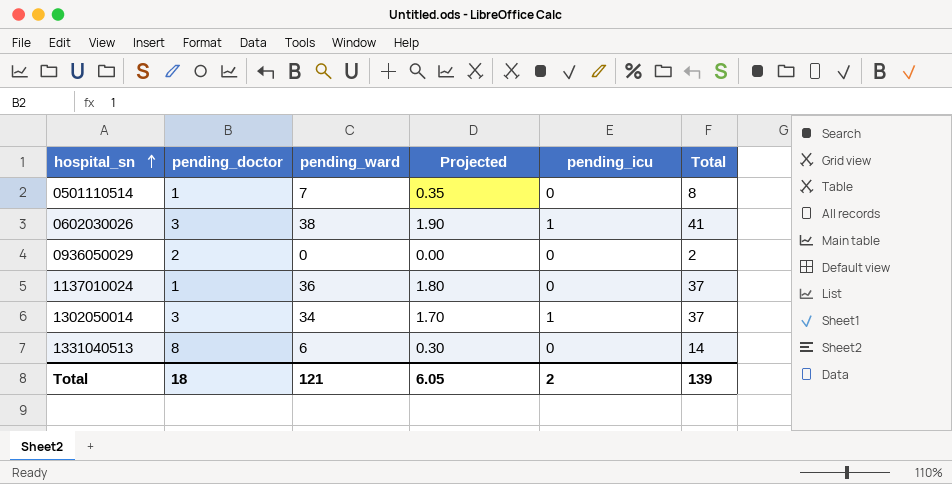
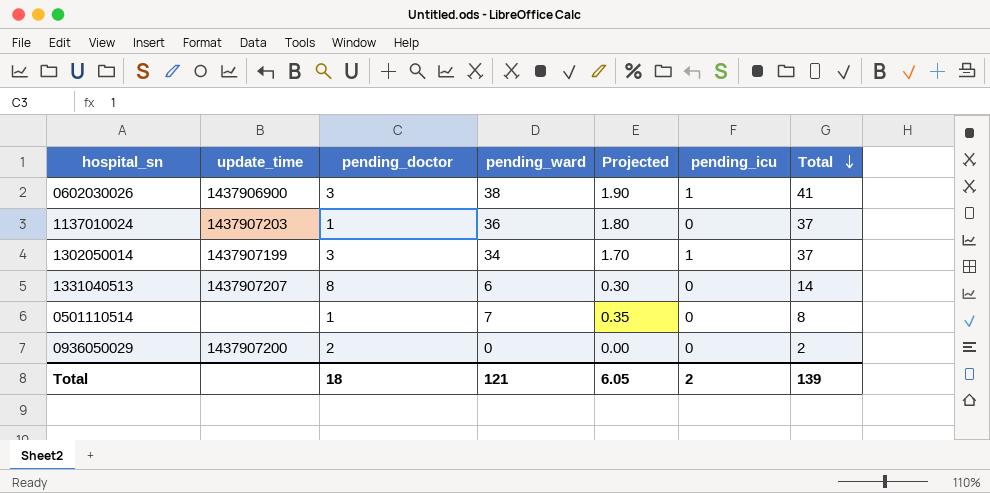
row order: hospital_sn ascending -> Total descending
column update_time | position: none -> 2

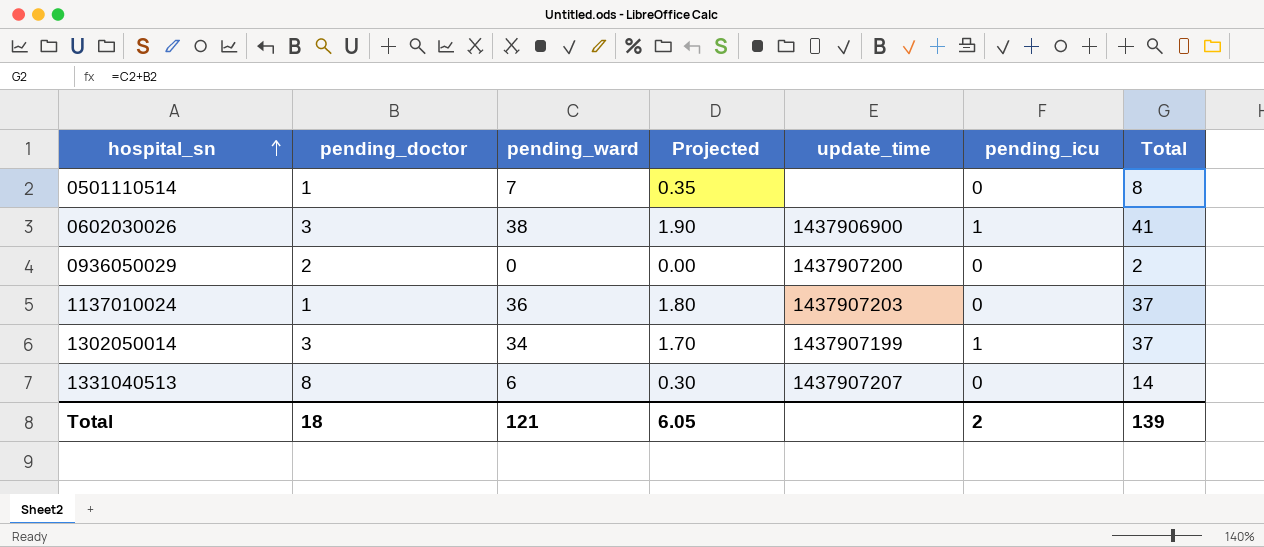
row order: Total descending -> hospital_sn ascending
column update_time | position: 2 -> 5

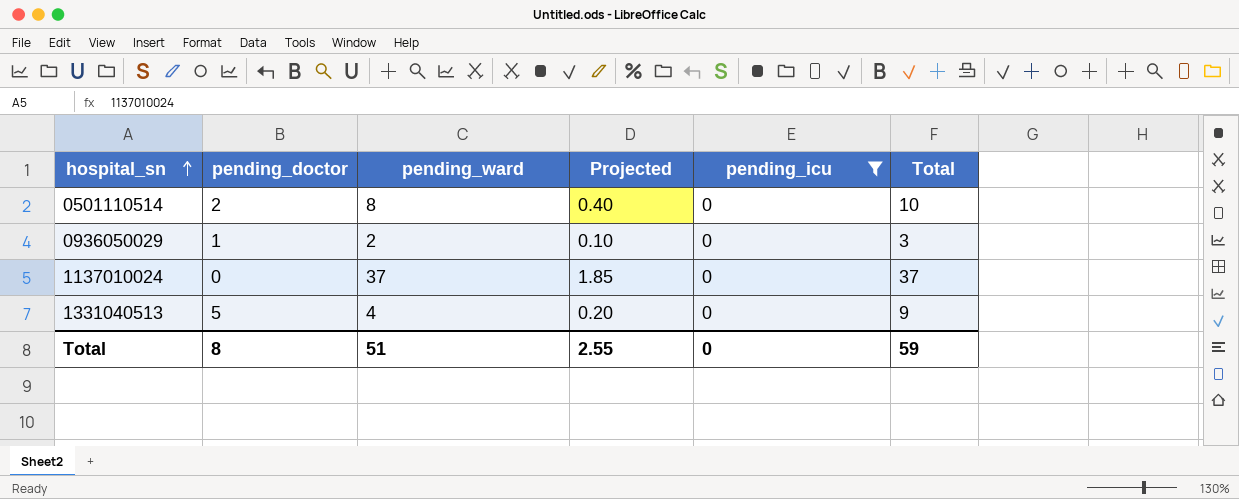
filter: none -> pending_icu = 0
column update_time | position: 5 -> none
0501110514 | pending_doctor: 1 -> 2
0501110514 | pending_ward: 7 -> 8
0501110514 | Projected: 0.35 -> 0.40
0501110514 | Total: 8 -> 10
0936050029 | pending_doctor: 2 -> 1
0936050029 | pending_ward: 0 -> 2
0936050029 | Projected: 0.00 -> 0.10
0936050029 | Total: 2 -> 3
1137010024 | pending_doctor: 1 -> 0
1137010024 | pending_ward: 36 -> 37
1137010024 | Projected: 1.80 -> 1.85
1331040513 | pending_doctor: 8 -> 5
1331040513 | pending_ward: 6 -> 4
1331040513 | Projected: 0.30 -> 0.20
1331040513 | Total: 14 -> 9
Total | pending_doctor: 18 -> 8
Total | pending_ward: 121 -> 51
Total | Projected: 6.05 -> 2.55
Total | pending_icu: 2 -> 0
Total | Total: 139 -> 59

